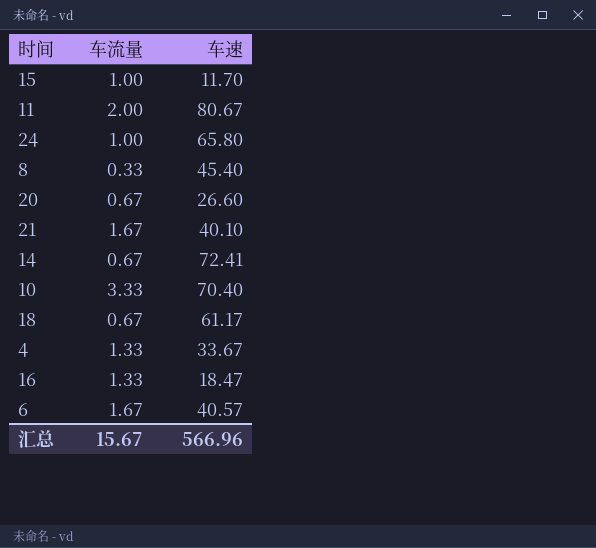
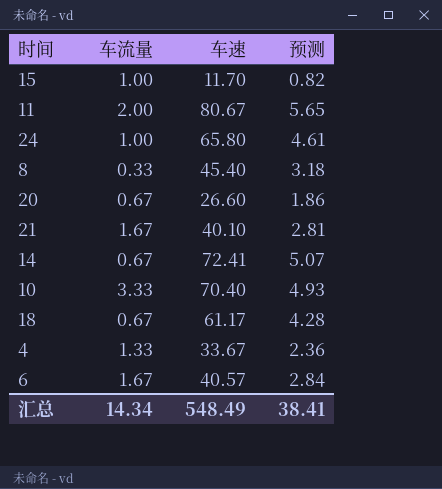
column 预测 | formula: none -> [车速] * 0.07
row 16: 1.33 | 18.47 -> none
汇总 | 车流量: 15.67 -> 14.34
汇总 | 车速: 566.96 -> 548.49

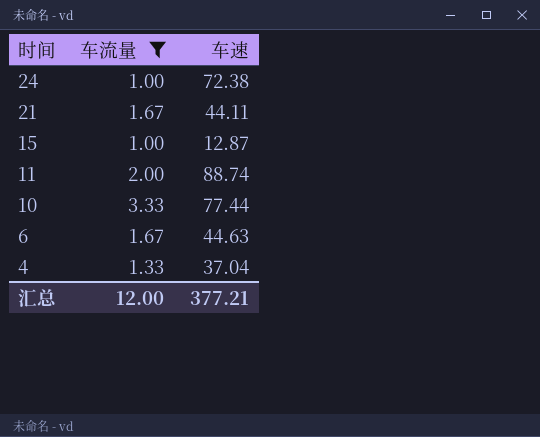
filter: none -> 车流量 >= 1.00
row order: none -> 时间 descending
column 预测 | formula: [车速] * 0.07 -> none
24 | 车速: 65.80 -> 72.38
21 | 车速: 40.10 -> 44.11
15 | 车速: 11.70 -> 12.87
11 | 车速: 80.67 -> 88.74
10 | 车速: 70.40 -> 77.44
6 | 车速: 40.57 -> 44.63
4 | 车速: 33.67 -> 37.04
汇总 | 车流量: 14.34 -> 12.00
汇总 | 车速: 548.49 -> 377.21

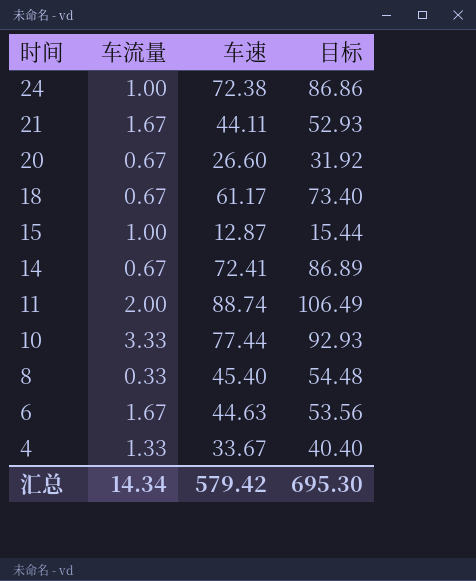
filter: 车流量 >= 1.00 -> none
column 目标 | formula: none -> [车速] * 1.2
4 | 车速: 37.04 -> 33.67
汇总 | 车流量: 12.00 -> 14.34
汇总 | 车速: 377.21 -> 579.42

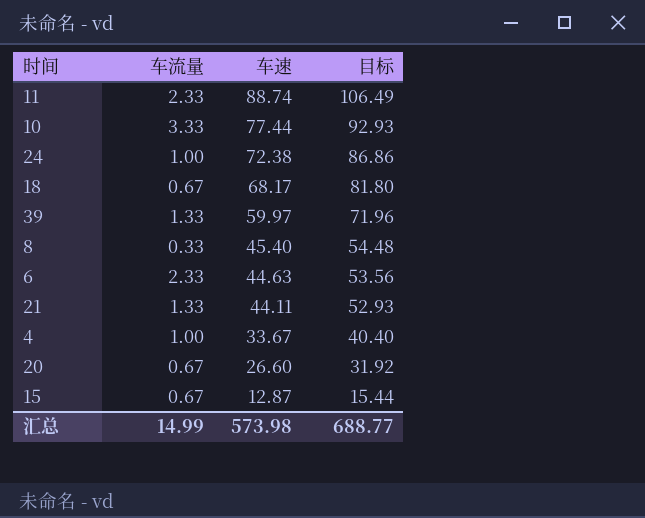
row order: 时间 descending -> 车速 descending
row 14: 0.67 | 72.41 | 86.89 -> none
11 | 车流量: 2.00 -> 2.33
18 | 车速: 61.17 -> 68.17
18 | 目标: 73.40 -> 81.80
row 39: none -> 1.33 | 59.97 | 71.96
6 | 车流量: 1.67 -> 2.33
21 | 车流量: 1.67 -> 1.33
4 | 车流量: 1.33 -> 1.00
15 | 车流量: 1.00 -> 0.67
汇总 | 车流量: 14.34 -> 14.99
汇总 | 车速: 579.42 -> 573.98
汇总 | 目标: 695.30 -> 688.77

